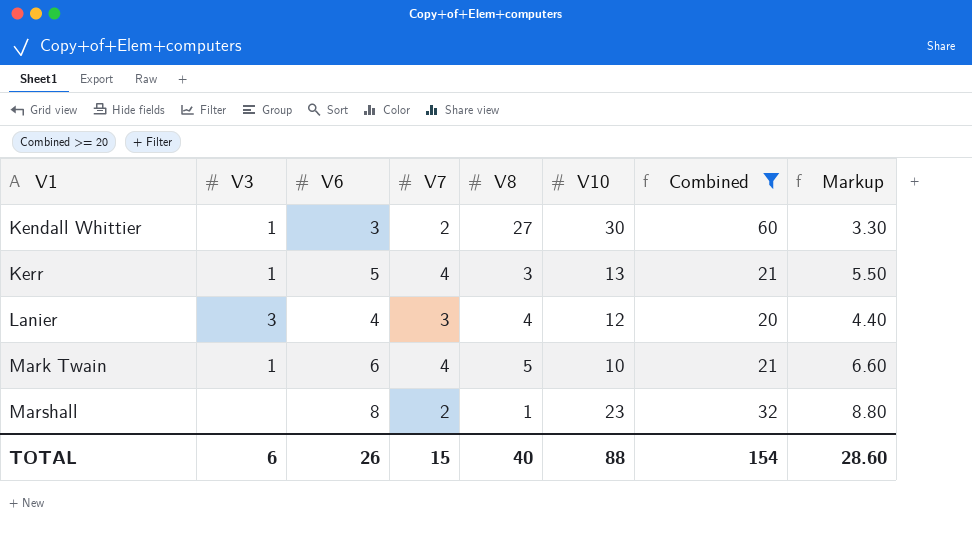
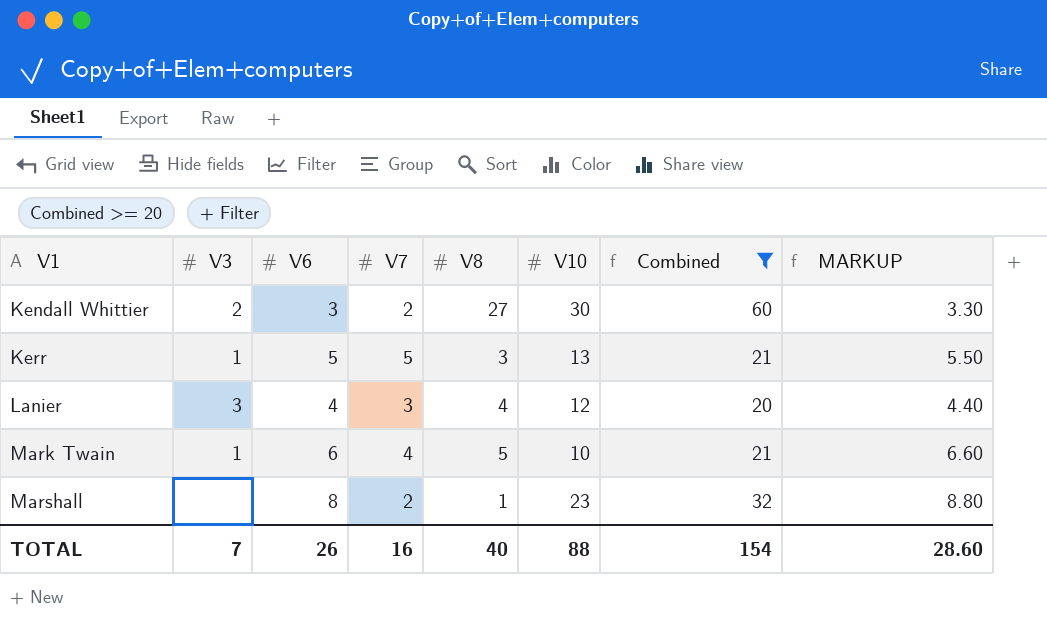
column name: Markup -> MARKUP
Kendall Whittier | V3: 1 -> 2
Kerr | V7: 4 -> 5
TOTAL | V3: 6 -> 7
TOTAL | V7: 15 -> 16

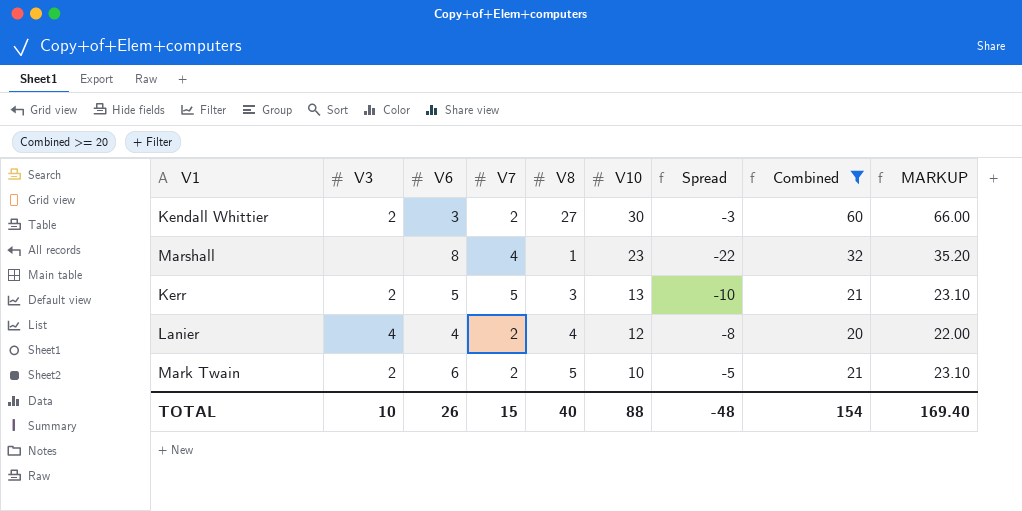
row order: V1 ascending -> V10 descending
column Spread | formula: none -> [V8] - [V10]
column MARKUP | formula: [V6] * 1.1 -> [Combined] * 1.1
Marshall | V7: 2 -> 4
Kerr | V3: 1 -> 2
Lanier | V3: 3 -> 4
Lanier | V7: 3 -> 2
Mark Twain | V3: 1 -> 2
Mark Twain | V7: 4 -> 2
TOTAL | V3: 7 -> 10
TOTAL | V7: 16 -> 15
TOTAL | MARKUP: 28.60 -> 169.40

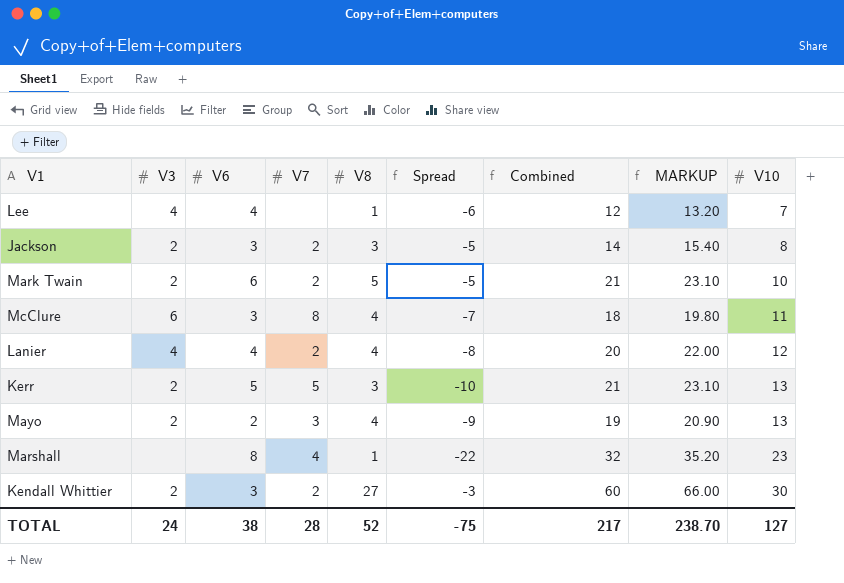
filter: Combined >= 20 -> none
row order: V10 descending -> V10 ascending
column V10 | position: 6 -> 9
TOTAL | V3: 10 -> 24
TOTAL | V6: 26 -> 38
TOTAL | V7: 15 -> 28
TOTAL | V8: 40 -> 52
TOTAL | Spread: -48 -> -75
TOTAL | Combined: 154 -> 217
TOTAL | MARKUP: 169.40 -> 238.70
TOTAL | V10: 88 -> 127

